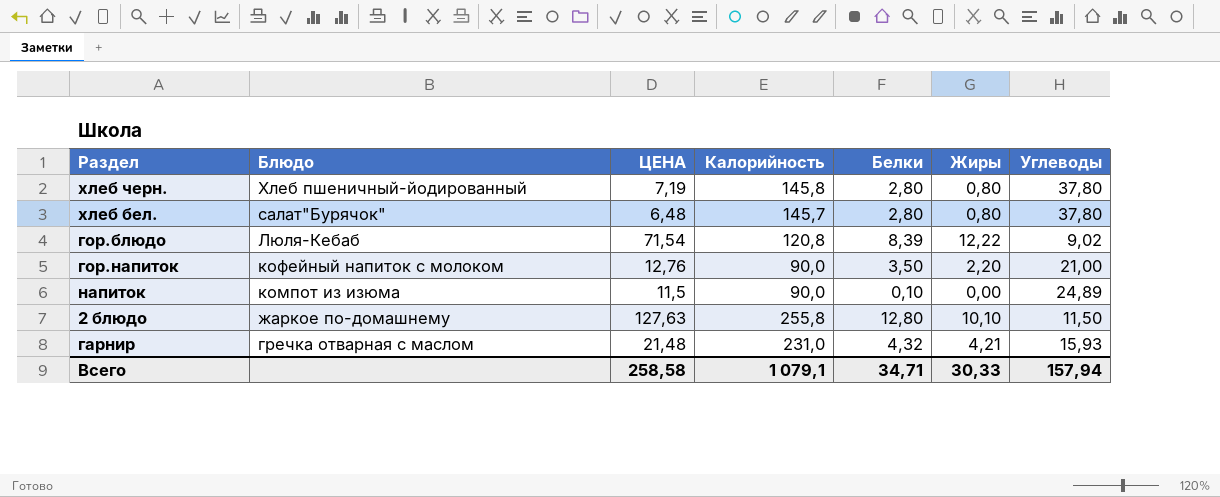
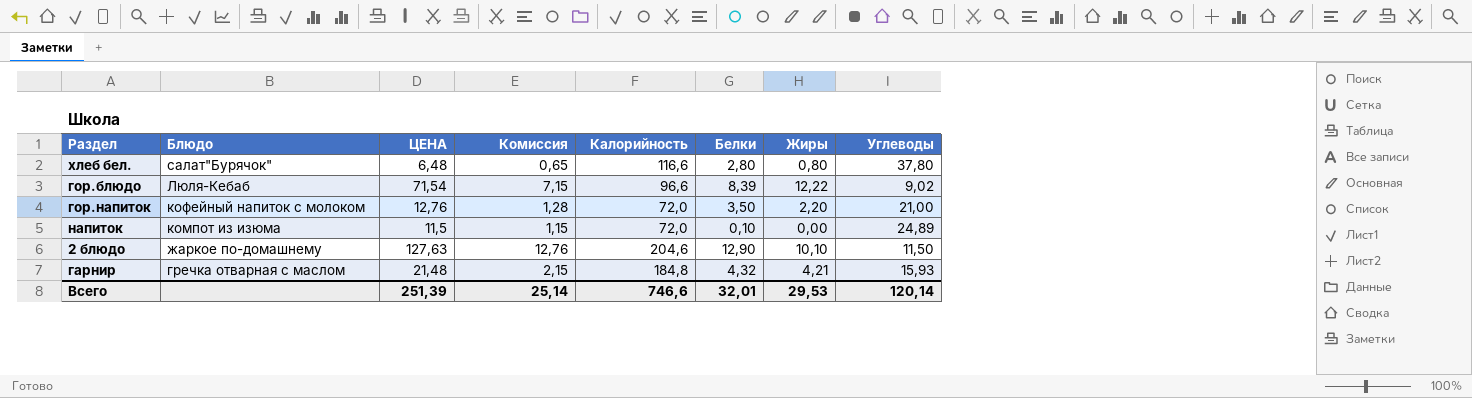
column Комиссия | formula: none -> [ЦЕНА] * 0,1
row хлеб черн.: Хлеб пшеничный-йодированный | 7,19 | 145,8 | 2,80 | 0,80 | 37,80 -> none
хлеб бел. | Калорийность: 145,7 -> 116,6
гор.блюдо | Калорийность: 120,8 -> 96,6
гор.напиток | Калорийность: 90,0 -> 72,0
напиток | Калорийность: 90,0 -> 72,0
2 блюдо | Калорийность: 255,8 -> 204,6
2 блюдо | Белки: 12,80 -> 12,90
гарнир | Калорийность: 231,0 -> 184,8
Всего | ЦЕНА: 258,58 -> 251,39
Всего | Калорийность: 1 079,1 -> 746,6
Всего | Белки: 34,71 -> 32,01
Всего | Жиры: 30,33 -> 29,53
Всего | Углеводы: 157,94 -> 120,14

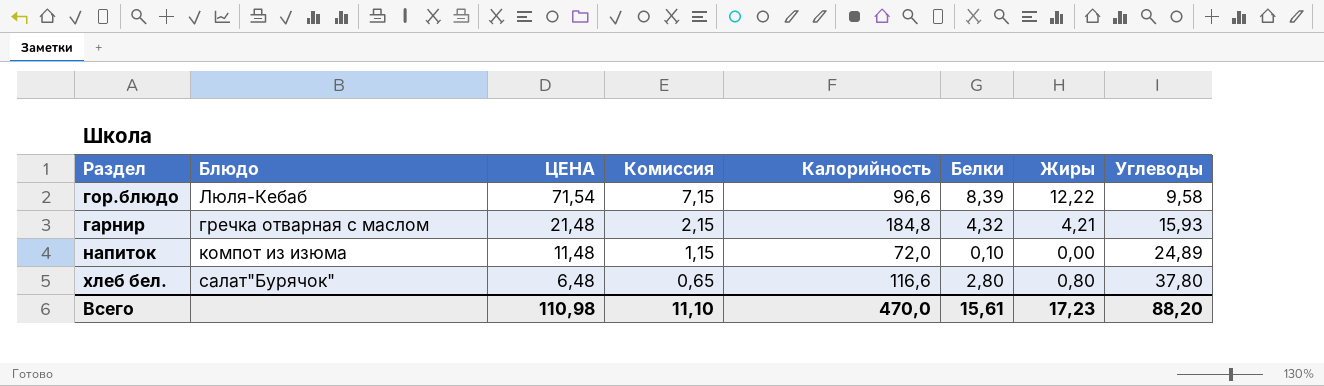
row order: Блюдо descending -> ЦЕНА descending
row гор.напиток: кофейный напиток с молоком | 12,76 | 1,28 | 72,0 | 3,50 | 2,20 | 21,00 -> none
row 2 блюдо: жаркое по-домашнему | 127,63 | 12,76 | 204,6 | 12,90 | 10,10 | 11,50 -> none
гор.блюдо | Углеводы: 9,02 -> 9,58
напиток | ЦЕНА: 11,5 -> 11,48
Всего | ЦЕНА: 251,39 -> 110,98
Всего | Комиссия: 25,14 -> 11,10
Всего | Калорийность: 746,6 -> 470,0
Всего | Белки: 32,01 -> 15,61
Всего | Жиры: 29,53 -> 17,23
Всего | Углеводы: 120,14 -> 88,20

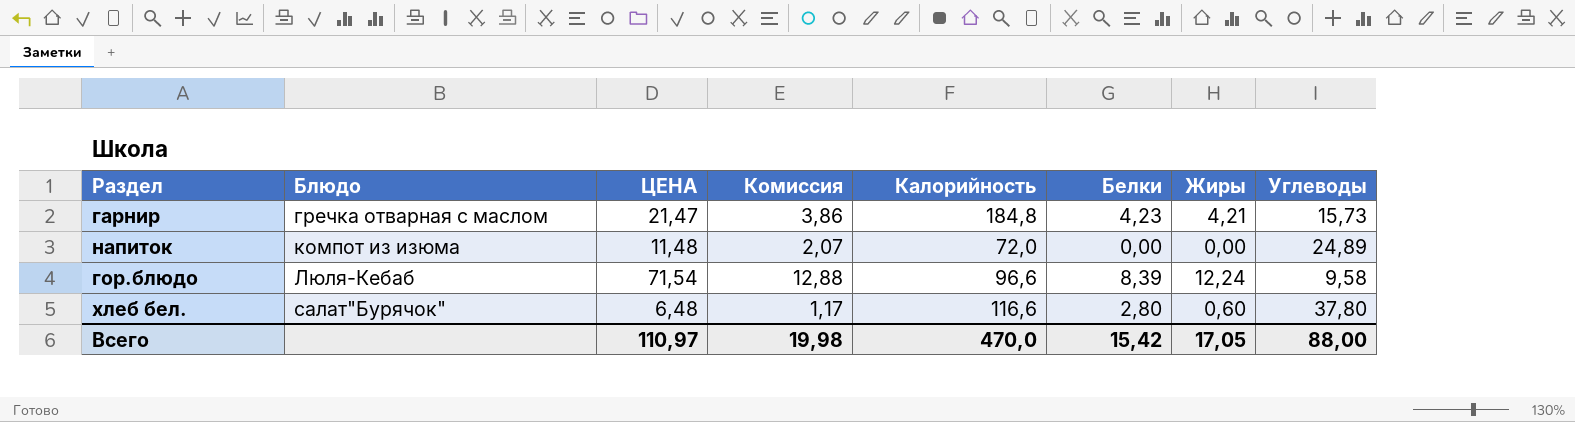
row order: ЦЕНА descending -> Блюдо ascending
column Комиссия | formula: [ЦЕНА] * 0,1 -> [ЦЕНА] * 0,18
гарнир | ЦЕНА: 21,48 -> 21,47
гарнир | Белки: 4,32 -> 4,23
гарнир | Углеводы: 15,93 -> 15,73
напиток | Белки: 0,10 -> 0,00
гор.блюдо | Жиры: 12,22 -> 12,24
хлеб бел. | Жиры: 0,80 -> 0,60
Всего | ЦЕНА: 110,98 -> 110,97
Всего | Комиссия: 11,10 -> 19,98
Всего | Белки: 15,61 -> 15,42
Всего | Жиры: 17,23 -> 17,05
Всего | Углеводы: 88,20 -> 88,00

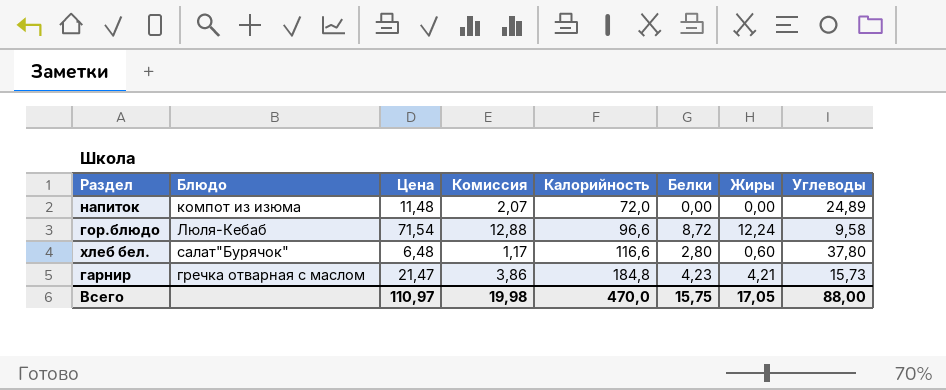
row order: Блюдо ascending -> Калорийность ascending
column name: ЦЕНА -> Цена
гор.блюдо | Белки: 8,39 -> 8,72
Всего | Белки: 15,42 -> 15,75

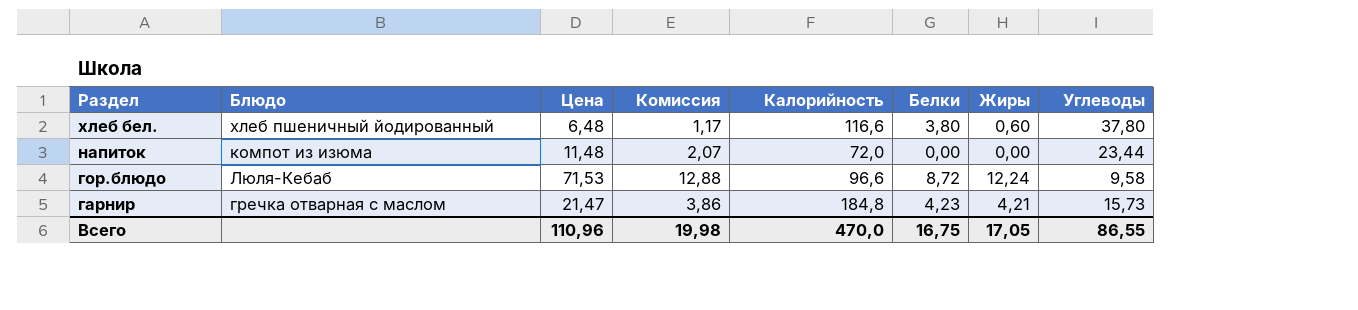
row order: Калорийность ascending -> Раздел descending
хлеб бел. | Блюдо: салат"Бурячок" -> хлеб пшеничный йодированный
хлеб бел. | Белки: 2,80 -> 3,80
напиток | Углеводы: 24,89 -> 23,44
гор.блюдо | Цена: 71,54 -> 71,53
Всего | Цена: 110,97 -> 110,96
Всего | Белки: 15,75 -> 16,75
Всего | Углеводы: 88,00 -> 86,55

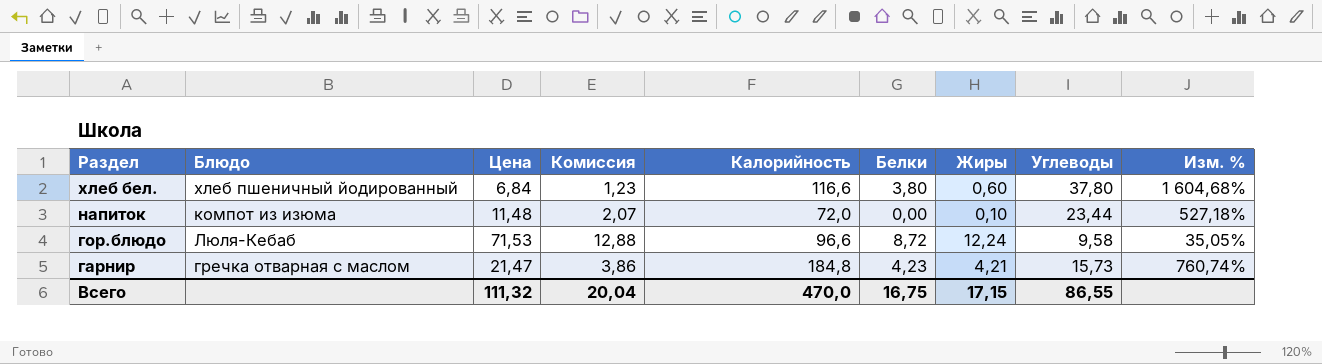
column Изм. % | formula: none -> ([Калорийность] - [Цена]) / [Цена]
хлеб бел. | Цена: 6,48 -> 6,84
хлеб бел. | Комиссия: 1,17 -> 1,23
напиток | Жиры: 0,00 -> 0,10
Всего | Цена: 110,96 -> 111,32
Всего | Комиссия: 19,98 -> 20,04
Всего | Жиры: 17,05 -> 17,15

